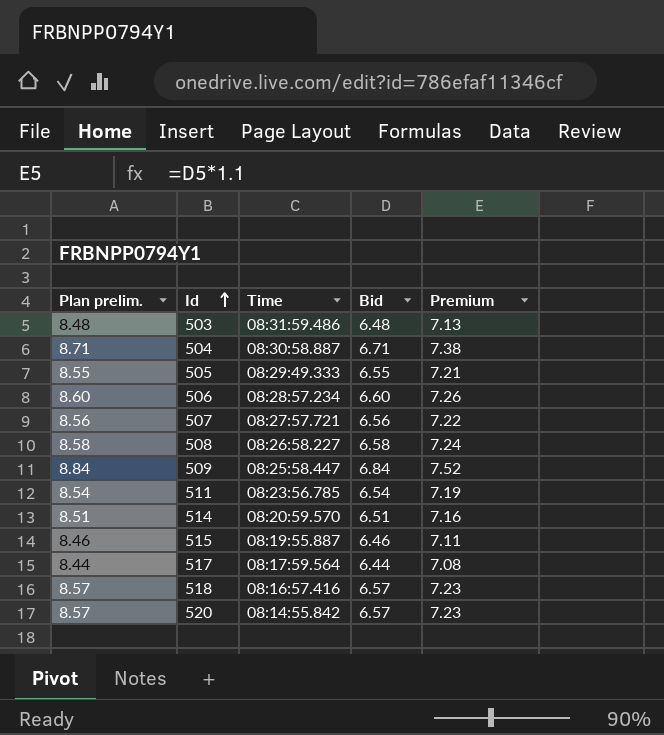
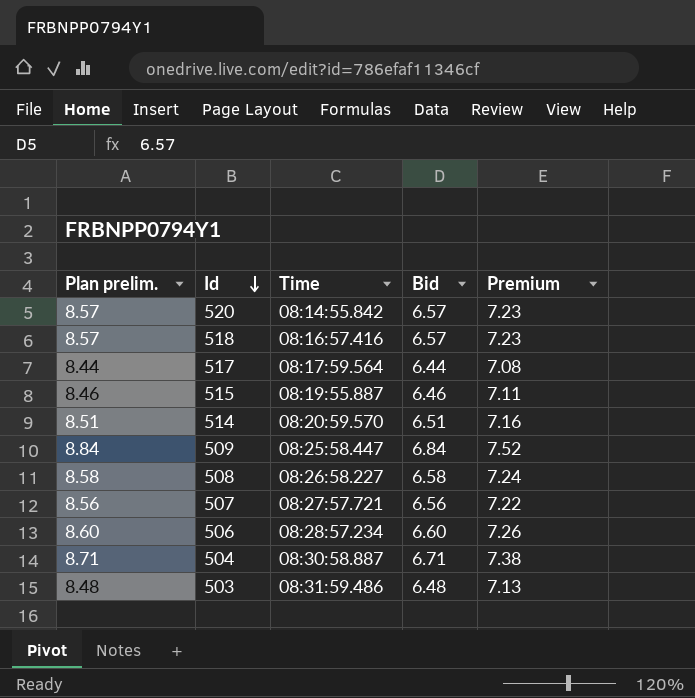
row order: Id ascending -> Id descending
row 505: 8.55 | 08:29:49.333 | 6.55 | 7.21 -> none
row 511: 8.54 | 08:23:56.785 | 6.54 | 7.19 -> none

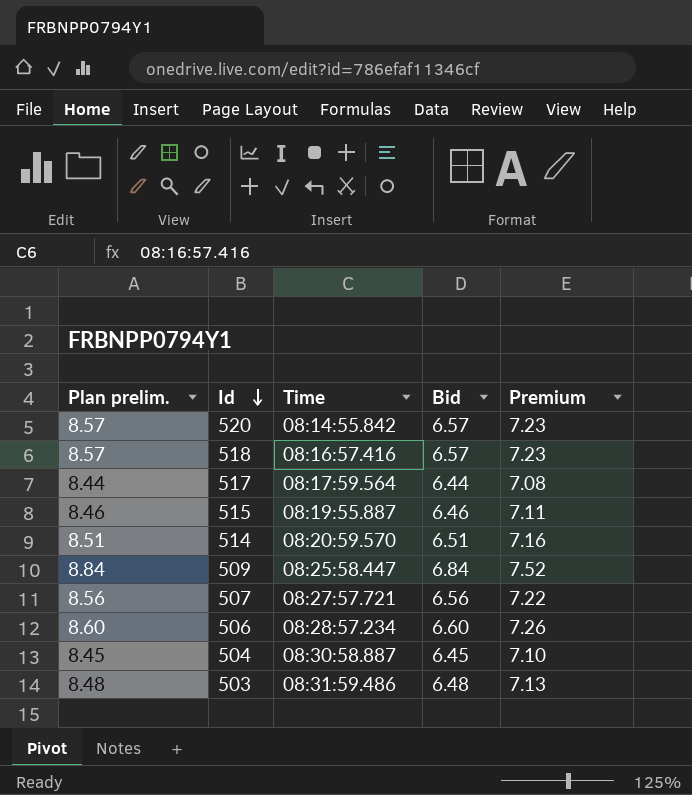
row 508: 8.58 | 08:26:58.227 | 6.58 | 7.24 -> none
504 | Plan prelim.: 8.71 -> 8.45
504 | Bid: 6.71 -> 6.45
504 | Premium: 7.38 -> 7.10

